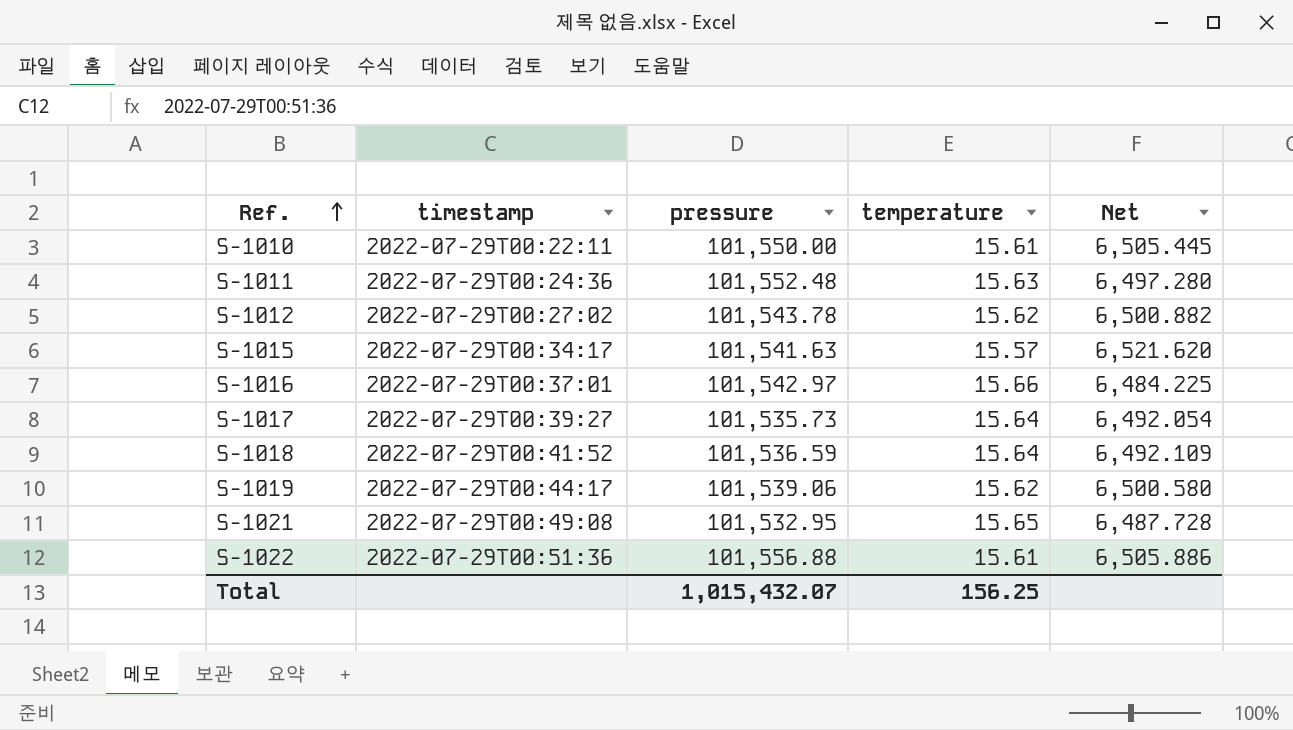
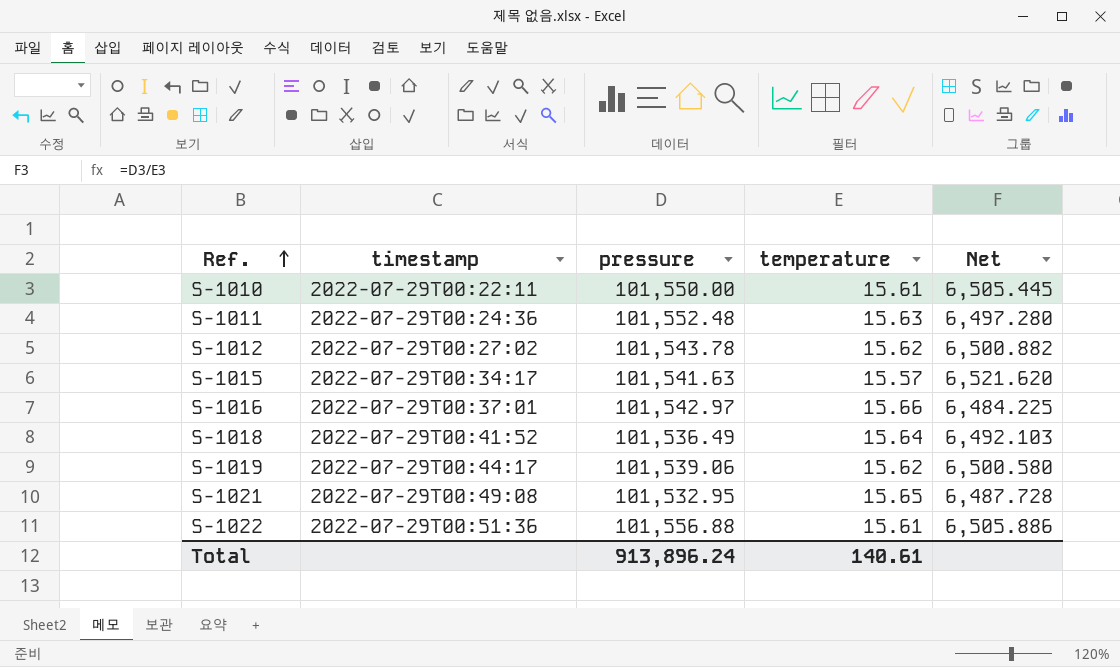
row S-1017: 2022-07-29T00:39:27 | 101,535.73 | 15.64 | 6,492.054 -> none
S-1018 | pressure: 101,536.59 -> 101,536.49
S-1018 | Net: 6,492.109 -> 6,492.103
Total | pressure: 1,015,432.07 -> 913,896.24
Total | temperature: 156.25 -> 140.61

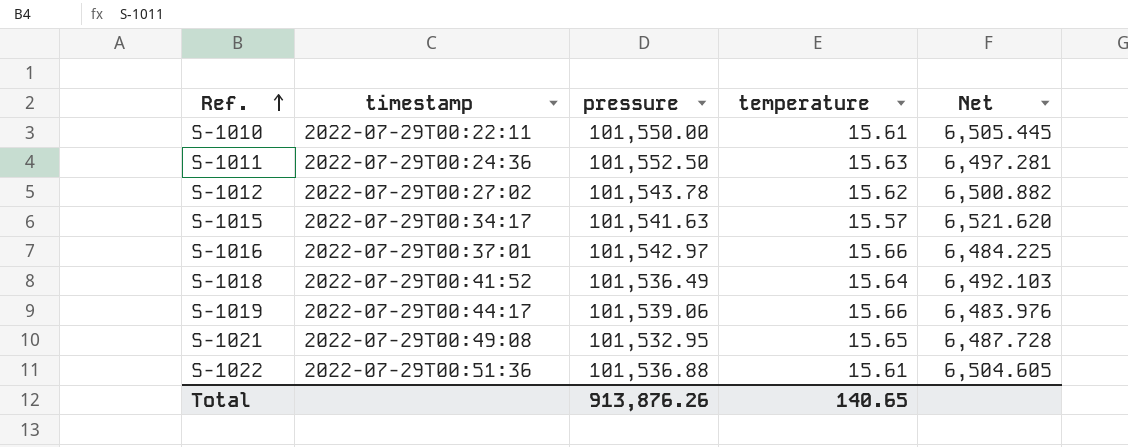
S-1011 | pressure: 101,552.48 -> 101,552.50
S-1011 | Net: 6,497.280 -> 6,497.281
S-1019 | temperature: 15.62 -> 15.66
S-1019 | Net: 6,500.580 -> 6,483.976
S-1022 | pressure: 101,556.88 -> 101,536.88
S-1022 | Net: 6,505.886 -> 6,504.605
Total | pressure: 913,896.24 -> 913,876.26
Total | temperature: 140.61 -> 140.65

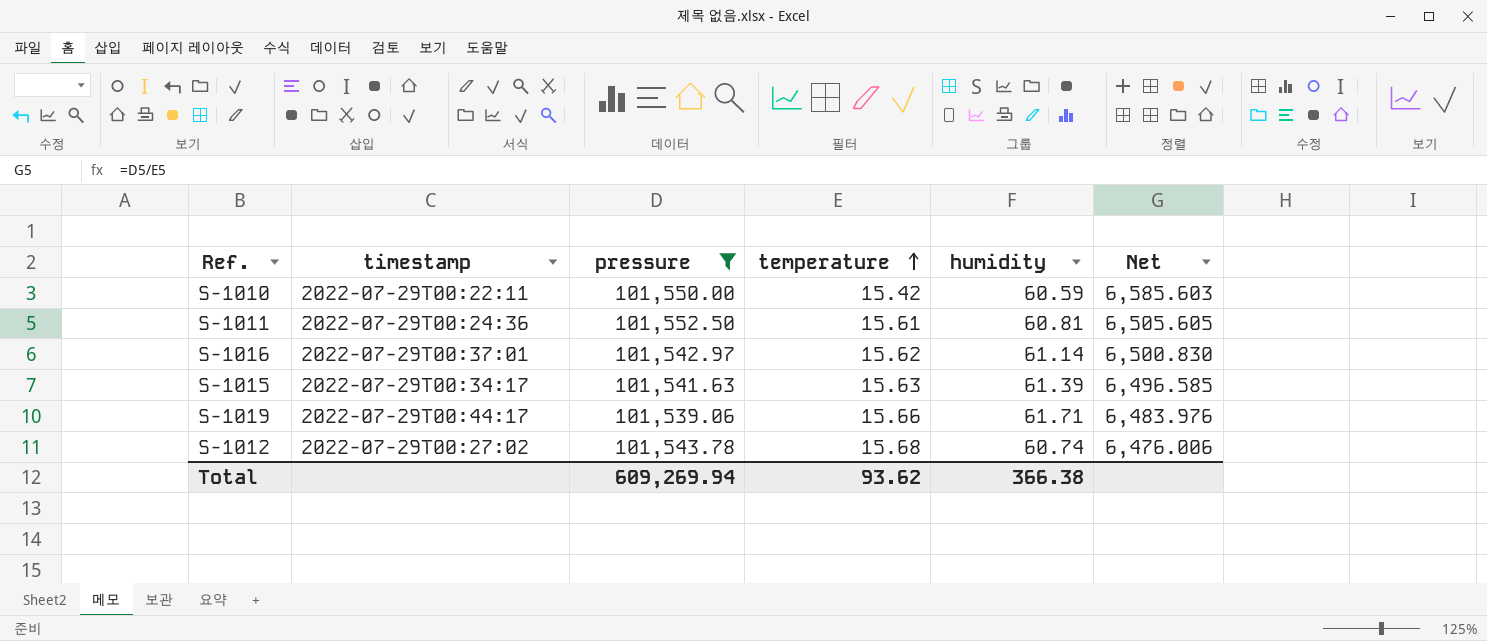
filter: none -> pressure >= 101,539.06
row order: Ref. ascending -> temperature ascending
column humidity | position: none -> 5
S-1010 | temperature: 15.61 -> 15.42
S-1010 | Net: 6,505.445 -> 6,585.603
S-1011 | temperature: 15.63 -> 15.61
S-1011 | Net: 6,497.281 -> 6,505.605
S-1016 | temperature: 15.66 -> 15.62
S-1016 | Net: 6,484.225 -> 6,500.830
S-1015 | temperature: 15.57 -> 15.63
S-1015 | Net: 6,521.620 -> 6,496.585
S-1012 | temperature: 15.62 -> 15.68
S-1012 | Net: 6,500.882 -> 6,476.006
Total | pressure: 913,876.26 -> 609,269.94
Total | temperature: 140.65 -> 93.62

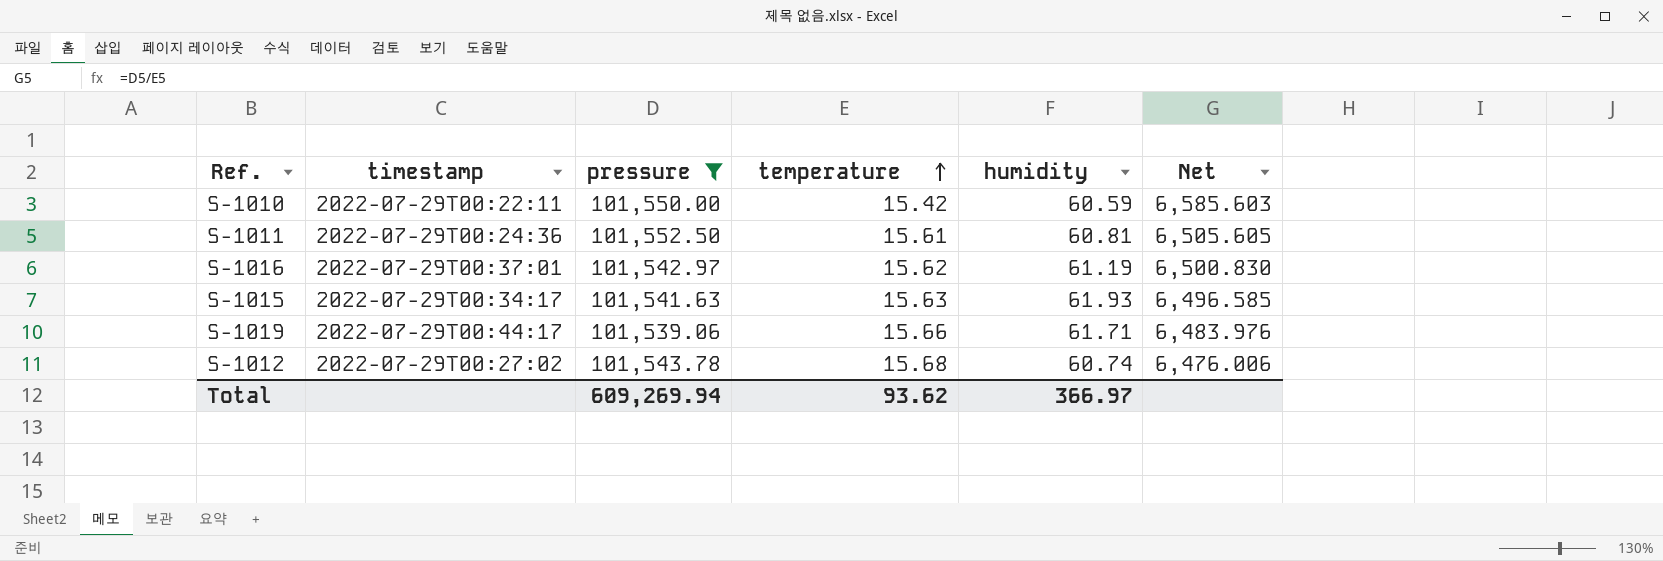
S-1016 | humidity: 61.14 -> 61.19
S-1015 | humidity: 61.39 -> 61.93
Total | humidity: 366.38 -> 366.97

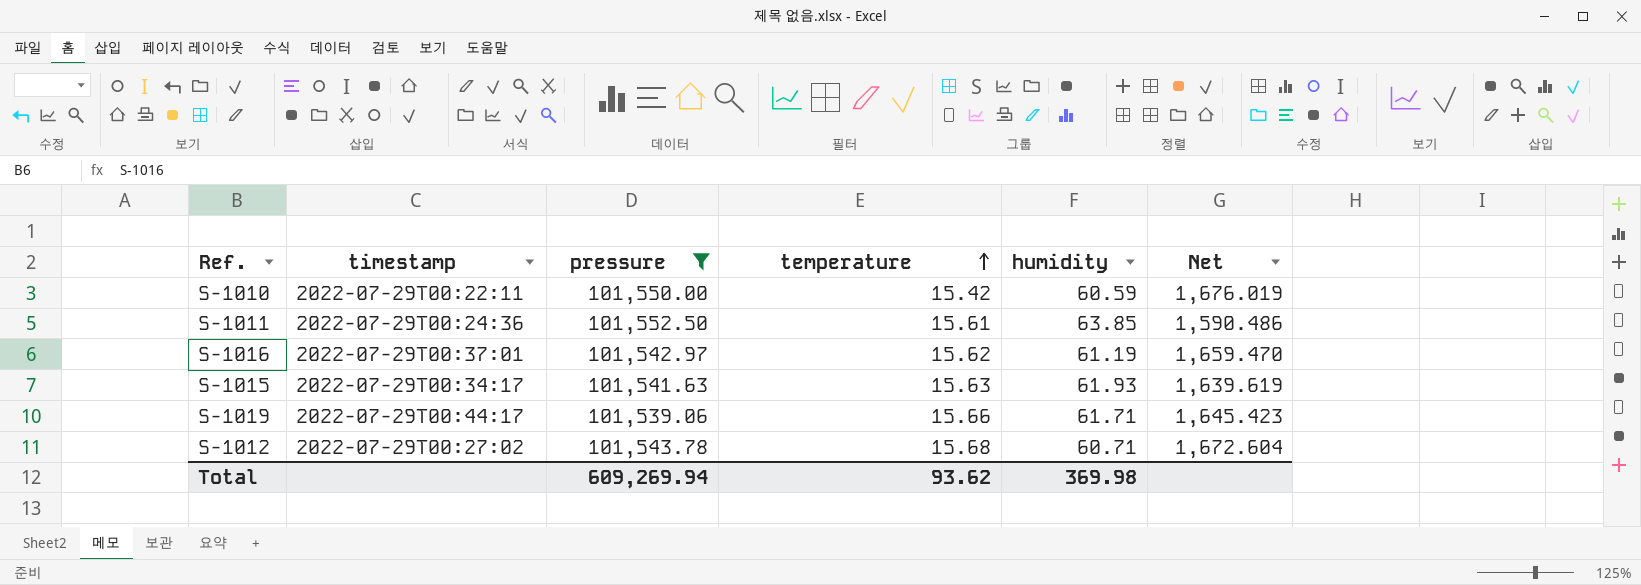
column Net | formula: [pressure] / [temperature] -> [pressure] / [humidity]
S-1011 | humidity: 60.81 -> 63.85
S-1012 | humidity: 60.74 -> 60.71
Total | humidity: 366.97 -> 369.98

